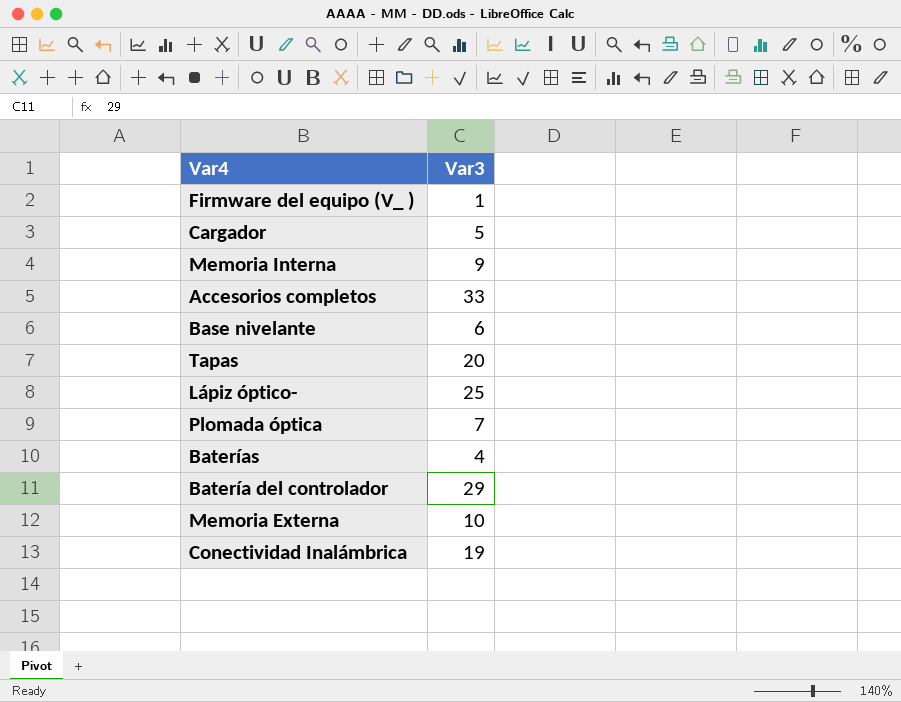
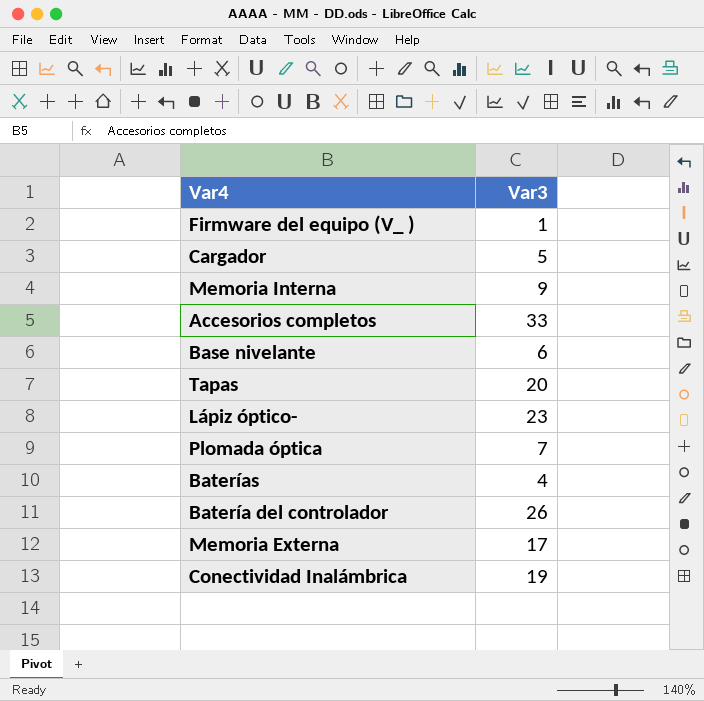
Lápiz óptico- | Var3: 25 -> 23
Batería del controlador | Var3: 29 -> 26
Memoria Externa | Var3: 10 -> 17

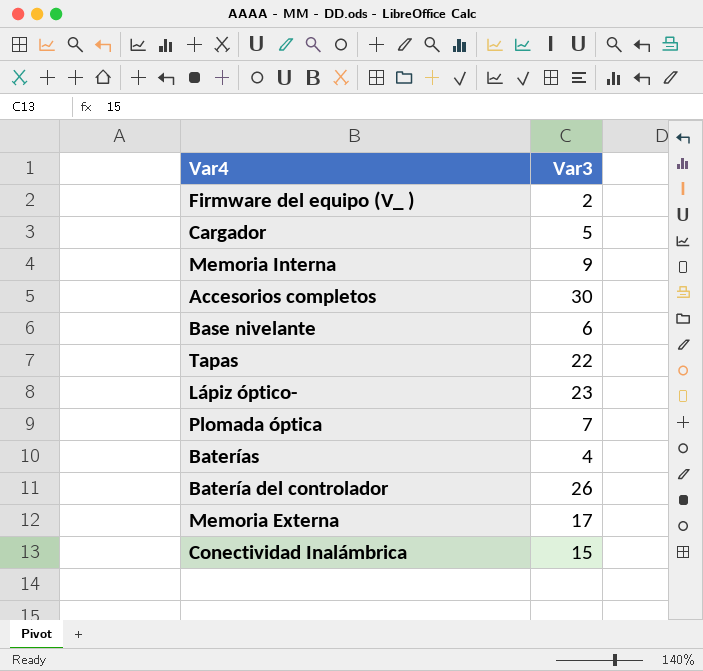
Firmware del equipo (V_ ) | Var3: 1 -> 2
Accesorios completos | Var3: 33 -> 30
Tapas | Var3: 20 -> 22
Conectividad Inalámbrica | Var3: 19 -> 15

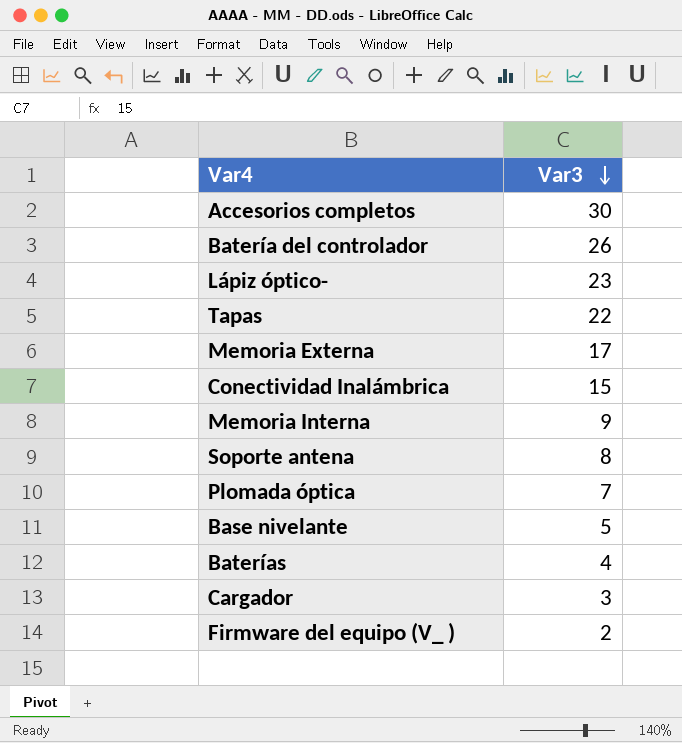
row order: none -> Var3 descending
row Soporte antena: none -> 8
Base nivelante | Var3: 6 -> 5
Cargador | Var3: 5 -> 3

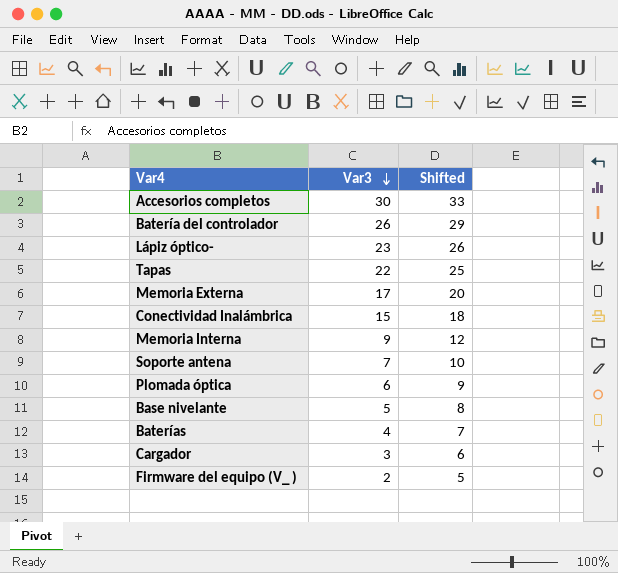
column Shifted | formula: none -> [Var3] + 3
Soporte antena | Var3: 8 -> 7
Plomada óptica | Var3: 7 -> 6

